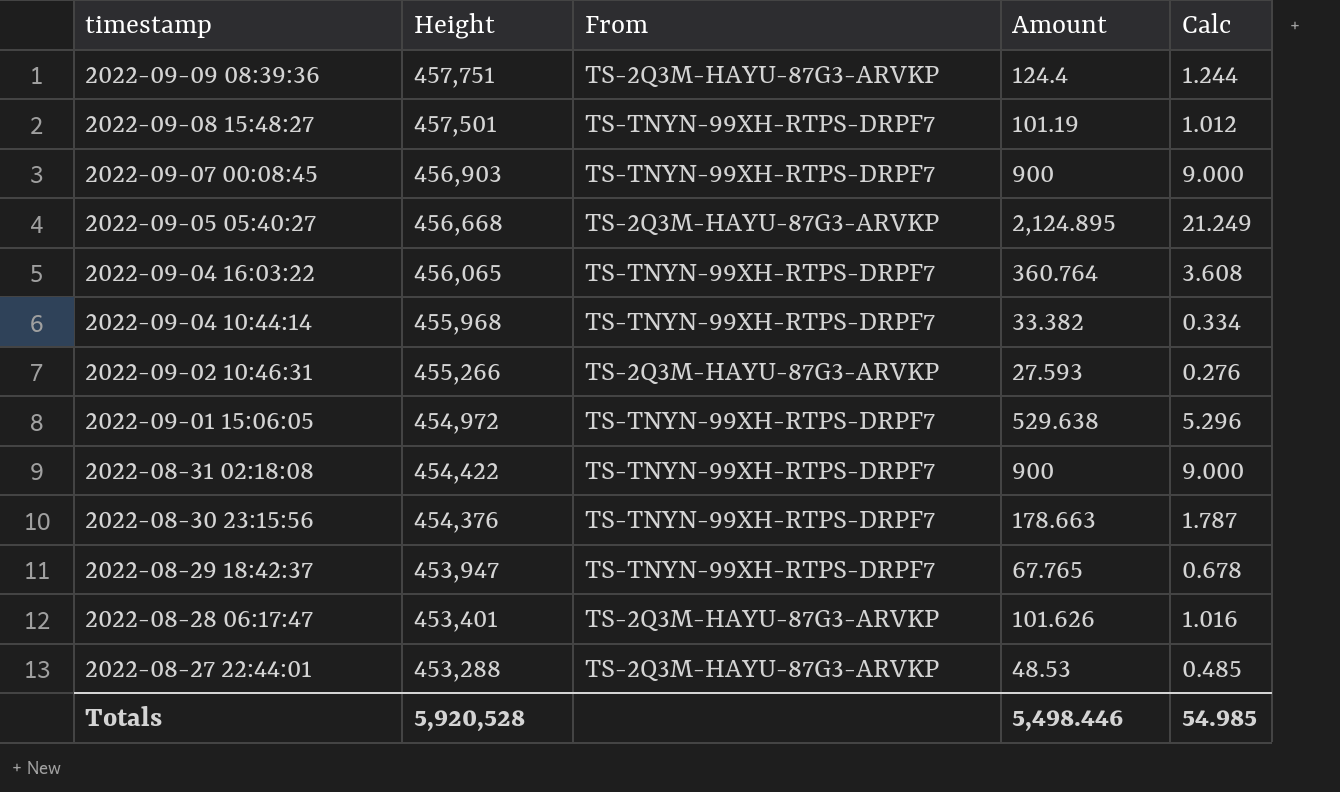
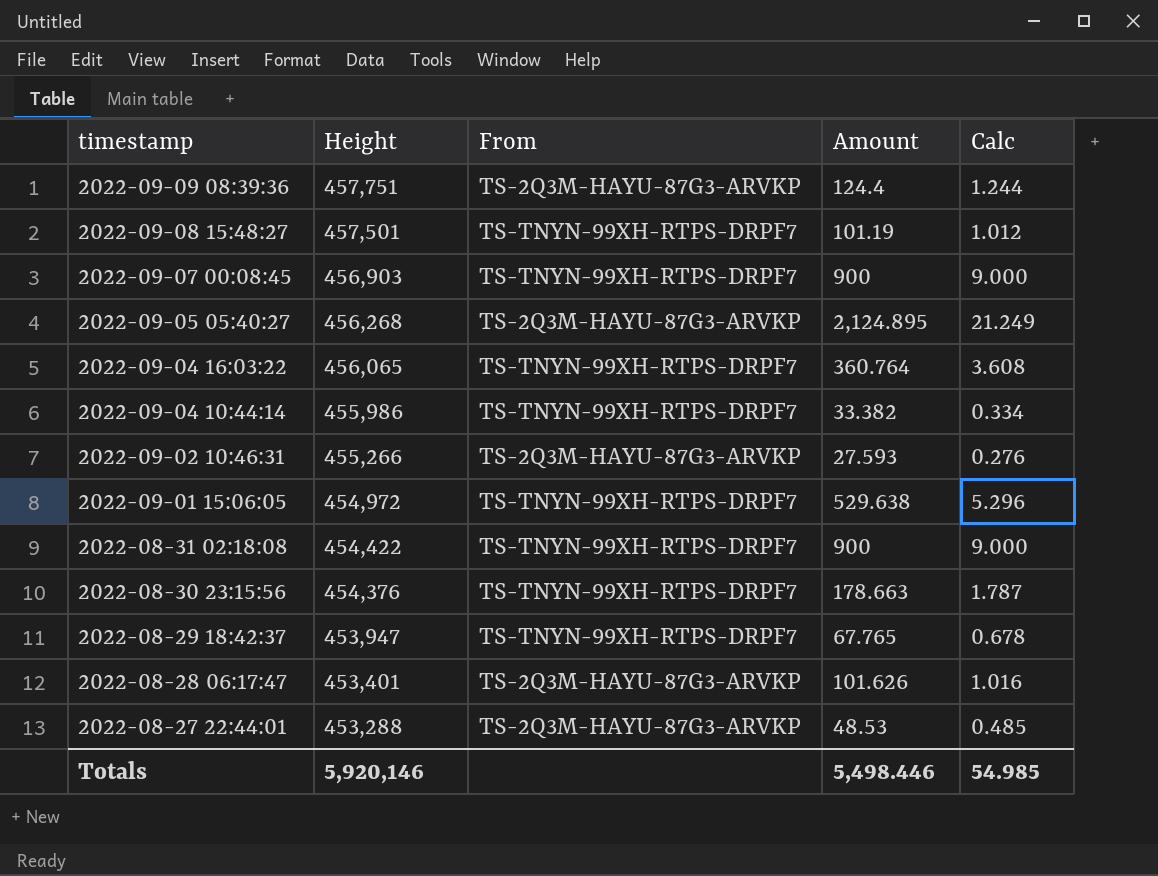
2022-09-05 05:40:27 | Height: 456,668 -> 456,268
2022-09-04 10:44:14 | Height: 455,968 -> 455,986
Totals | Height: 5,920,528 -> 5,920,146

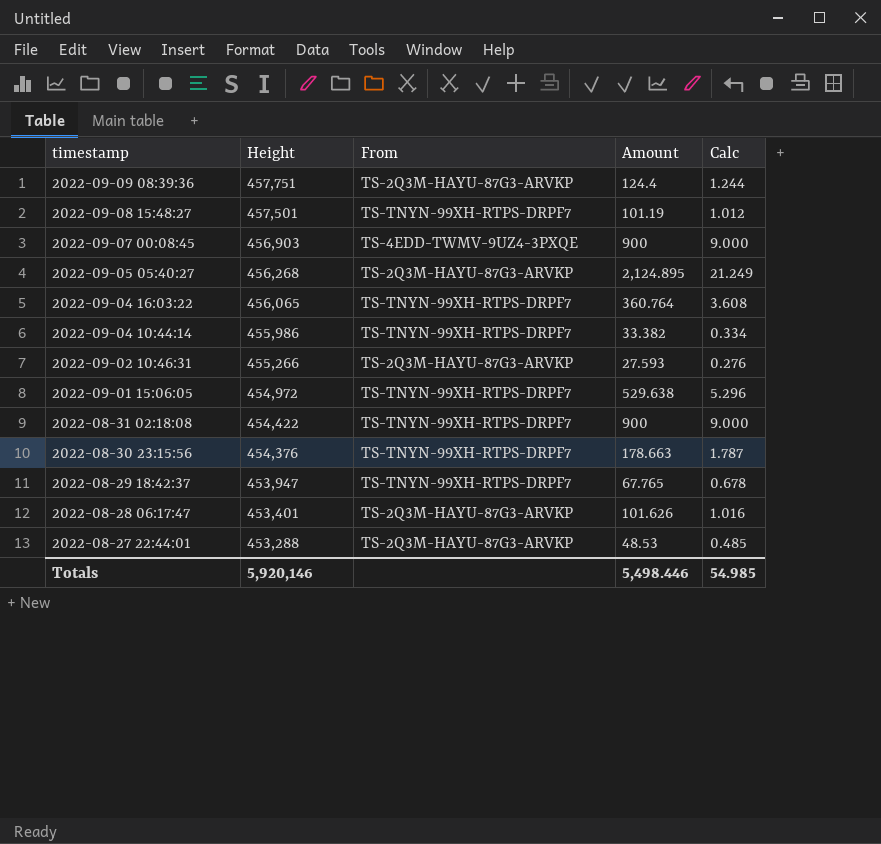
2022-09-07 00:08:45 | From: TS-TNYN-99XH-RTPS-DRPF7 -> TS-4EDD-TWMV-9UZ4-3PXQE

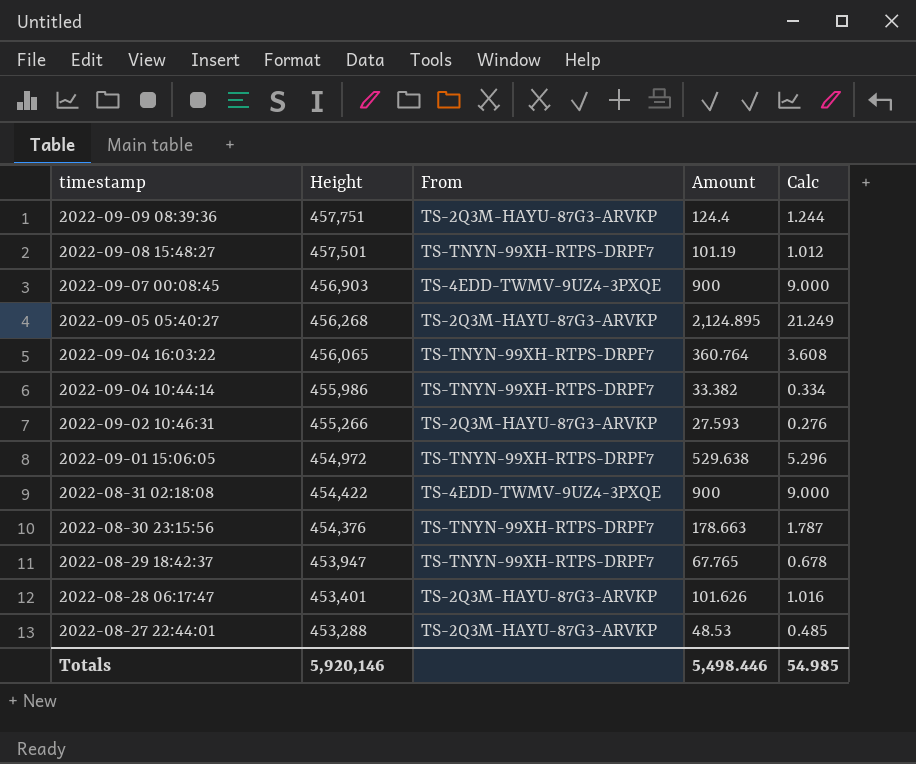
2022-08-31 02:18:08 | From: TS-TNYN-99XH-RTPS-DRPF7 -> TS-4EDD-TWMV-9UZ4-3PXQE

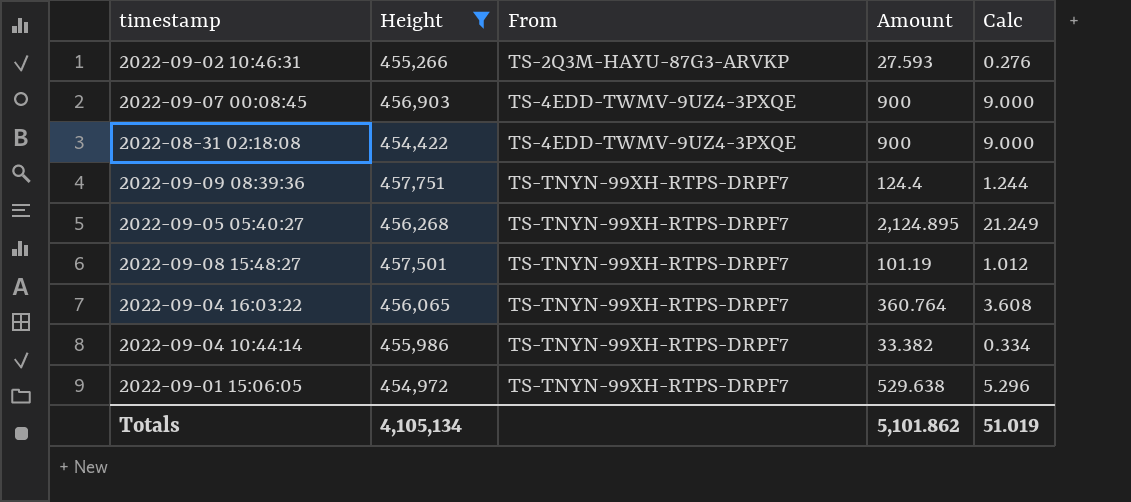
filter: none -> Height >= 454,422
row order: timestamp descending -> From ascending
2022-09-09 08:39:36 | From: TS-2Q3M-HAYU-87G3-ARVKP -> TS-TNYN-99XH-RTPS-DRPF7
2022-09-05 05:40:27 | From: TS-2Q3M-HAYU-87G3-ARVKP -> TS-TNYN-99XH-RTPS-DRPF7
Totals | Height: 5,920,146 -> 4,105,134
Totals | Amount: 5,498.446 -> 5,101.862
Totals | Calc: 54.985 -> 51.019

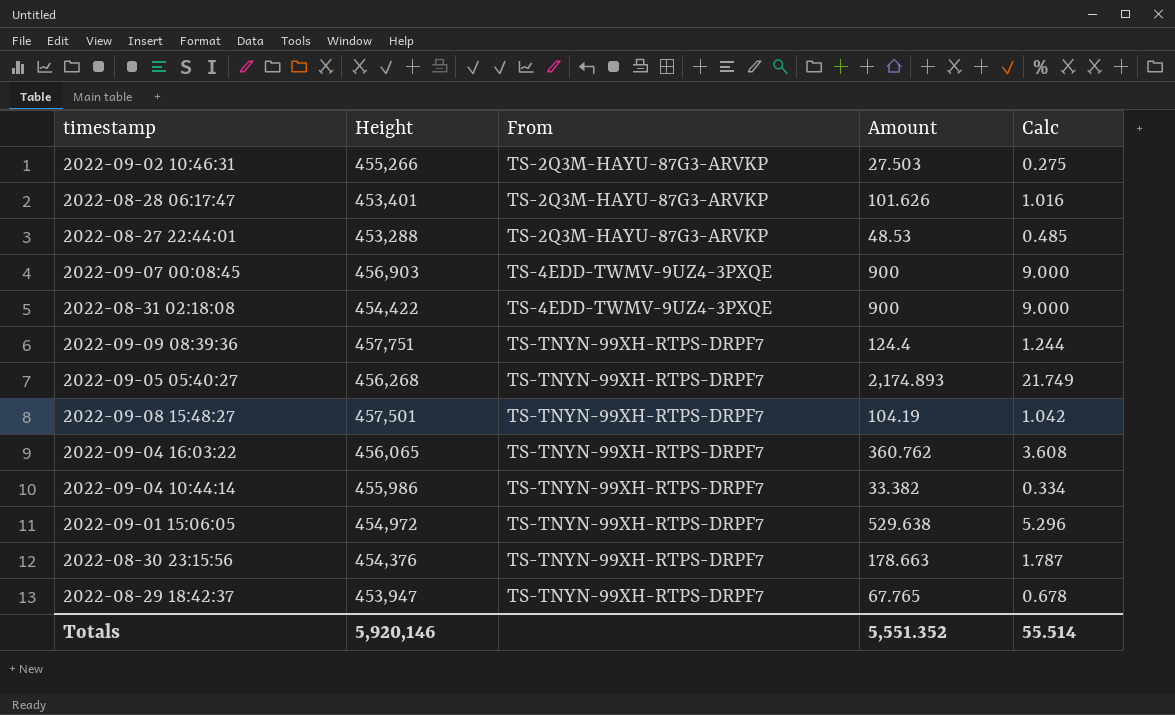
filter: Height >= 454,422 -> none
2022-09-02 10:46:31 | Amount: 27.593 -> 27.503
2022-09-02 10:46:31 | Calc: 0.276 -> 0.275
2022-09-05 05:40:27 | Amount: 2,124.895 -> 2,174.893
2022-09-05 05:40:27 | Calc: 21.249 -> 21.749
2022-09-08 15:48:27 | Amount: 101.19 -> 104.19
2022-09-08 15:48:27 | Calc: 1.012 -> 1.042
2022-09-04 16:03:22 | Amount: 360.764 -> 360.762
Totals | Height: 4,105,134 -> 5,920,146
Totals | Amount: 5,101.862 -> 5,551.352
Totals | Calc: 51.019 -> 55.514

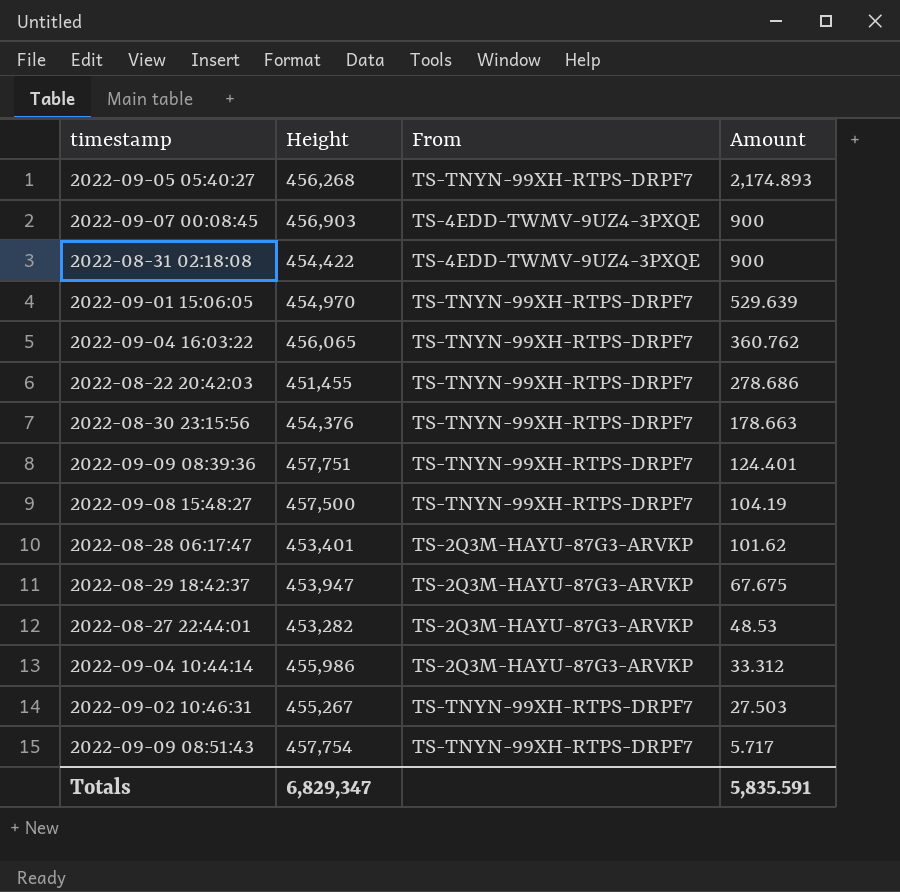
row order: From ascending -> Amount descending
column Calc | formula: [Amount] * 0.01 -> none
2022-09-01 15:06:05 | Height: 454,972 -> 454,970
2022-09-01 15:06:05 | Amount: 529.638 -> 529.639
row 2022-08-22 20:42:03: none -> 451,455 | TS-TNYN-99XH-RTPS-DRPF7 | 278.686
2022-09-09 08:39:36 | Amount: 124.4 -> 124.401
2022-09-08 15:48:27 | Height: 457,501 -> 457,500
2022-08-28 06:17:47 | Amount: 101.626 -> 101.62
2022-08-29 18:42:37 | From: TS-TNYN-99XH-RTPS-DRPF7 -> TS-2Q3M-HAYU-87G3-ARVKP
2022-08-29 18:42:37 | Amount: 67.765 -> 67.675
2022-08-27 22:44:01 | Height: 453,288 -> 453,282
2022-09-04 10:44:14 | From: TS-TNYN-99XH-RTPS-DRPF7 -> TS-2Q3M-HAYU-87G3-ARVKP
2022-09-04 10:44:14 | Amount: 33.382 -> 33.312
2022-09-02 10:46:31 | Height: 455,266 -> 455,267
2022-09-02 10:46:31 | From: TS-2Q3M-HAYU-87G3-ARVKP -> TS-TNYN-99XH-RTPS-DRPF7
row 2022-09-09 08:51:43: none -> 457,754 | TS-TNYN-99XH-RTPS-DRPF7 | 5.717
Totals | Height: 5,920,146 -> 6,829,347
Totals | Amount: 5,551.352 -> 5,835.591

